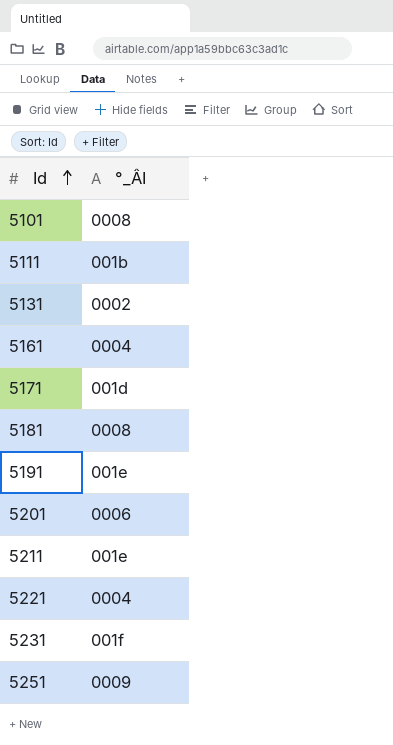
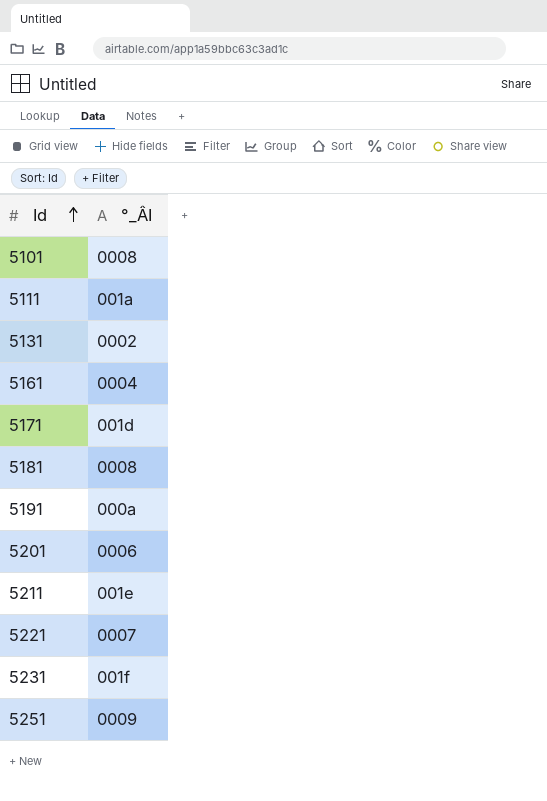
5111 | °_ÂI: 001b -> 001a
5191 | °_ÂI: 001e -> 000a
5221 | °_ÂI: 0004 -> 0007

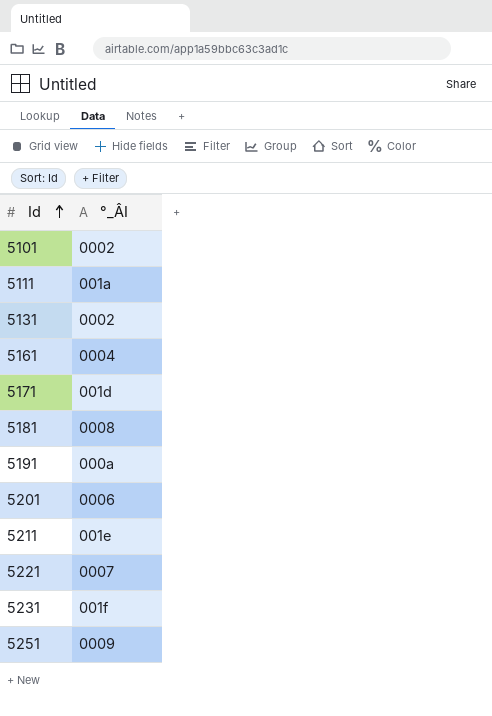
5101 | °_ÂI: 0008 -> 0002

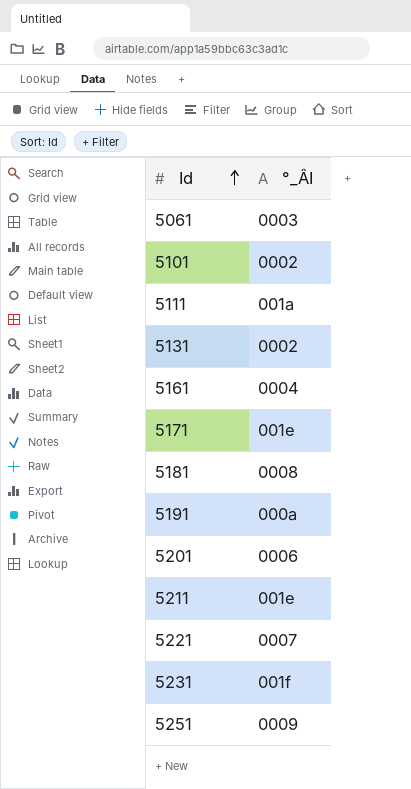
row 5061: none -> 0003
5171 | °_ÂI: 001d -> 001e

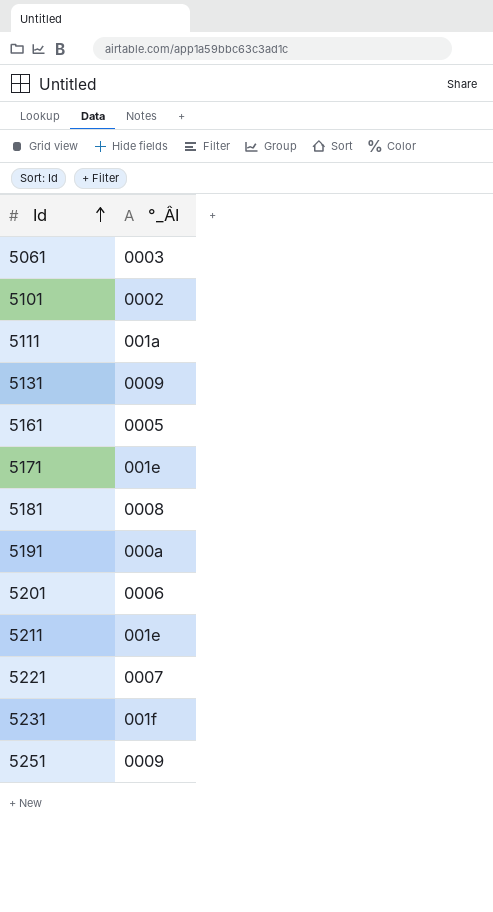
5131 | °_ÂI: 0002 -> 0009
5161 | °_ÂI: 0004 -> 0005

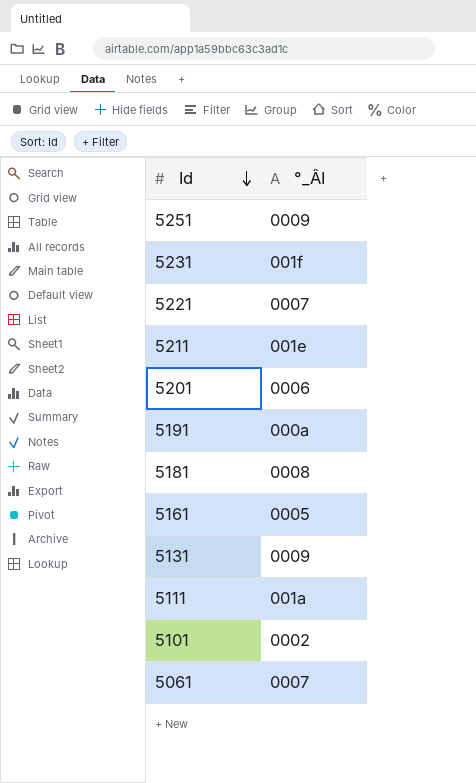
row order: Id ascending -> Id descending
row 5171: 001e -> none
5061 | °_ÂI: 0003 -> 0007

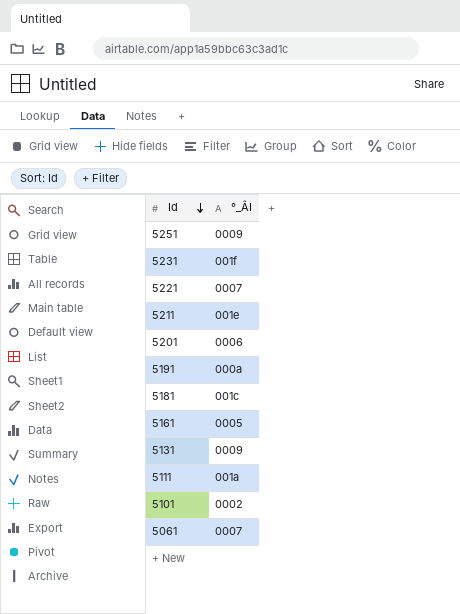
5181 | °_ÂI: 0008 -> 001c

